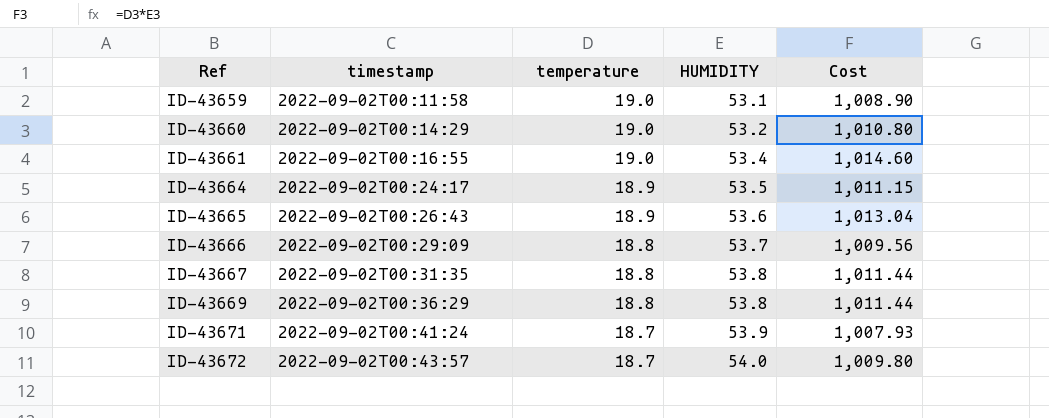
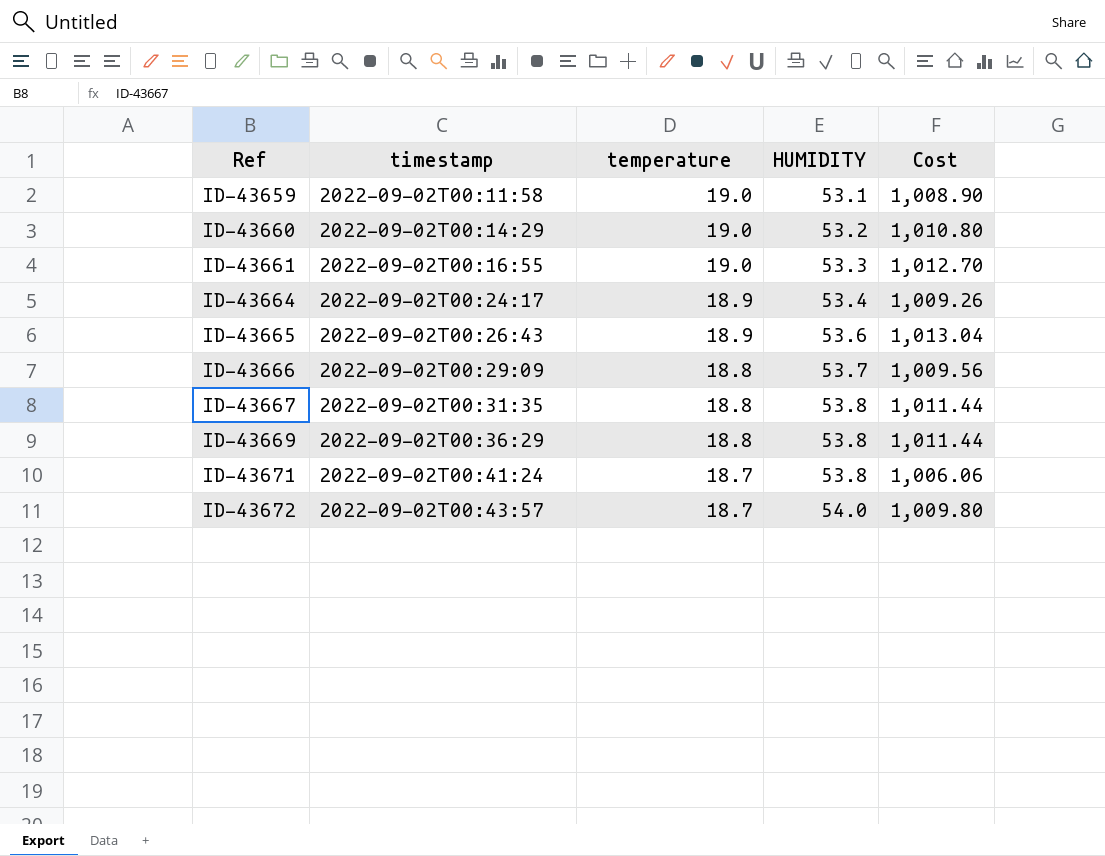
ID-43661 | HUMIDITY: 53.4 -> 53.3
ID-43661 | Cost: 1,014.60 -> 1,012.70
ID-43664 | HUMIDITY: 53.5 -> 53.4
ID-43664 | Cost: 1,011.15 -> 1,009.26
ID-43671 | HUMIDITY: 53.9 -> 53.8
ID-43671 | Cost: 1,007.93 -> 1,006.06

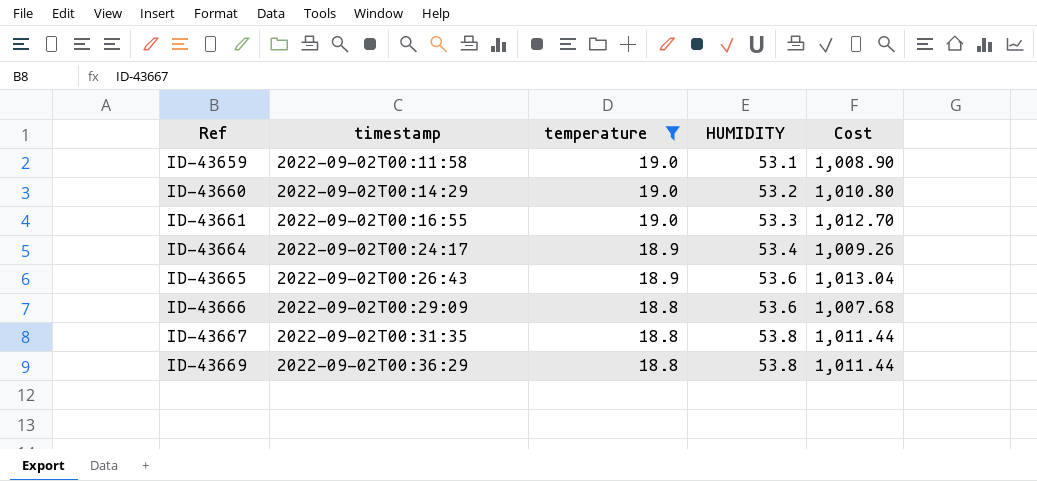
filter: none -> temperature != 18.7
ID-43666 | HUMIDITY: 53.7 -> 53.6
ID-43666 | Cost: 1,009.56 -> 1,007.68

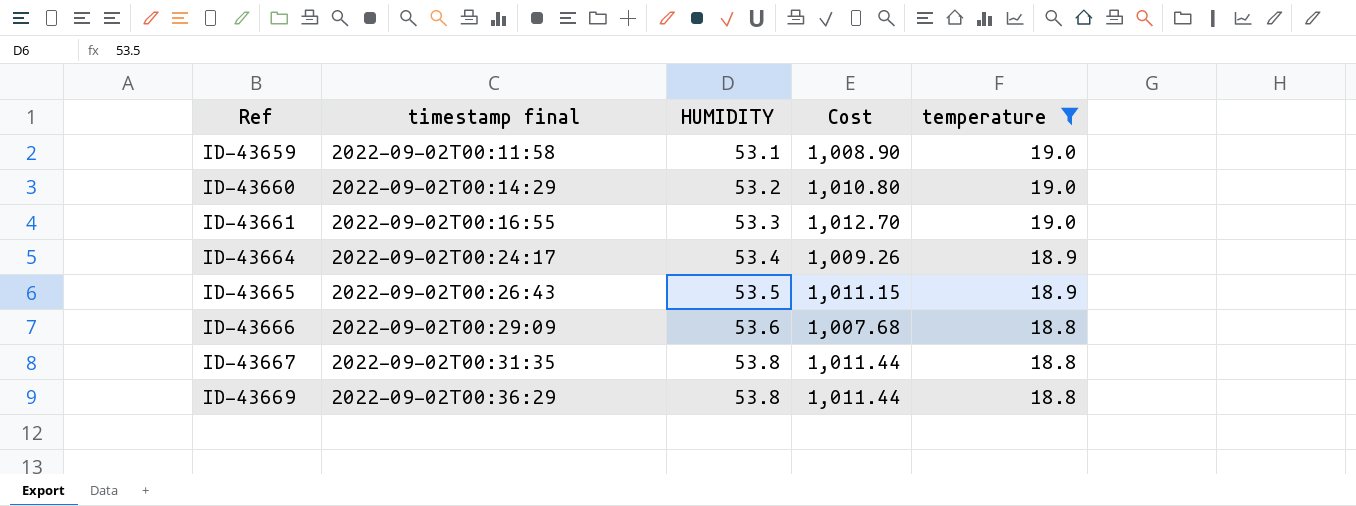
column name: timestamp -> timestamp final
column temperature | position: 3 -> 5
ID-43665 | HUMIDITY: 53.6 -> 53.5
ID-43665 | Cost: 1,013.04 -> 1,011.15

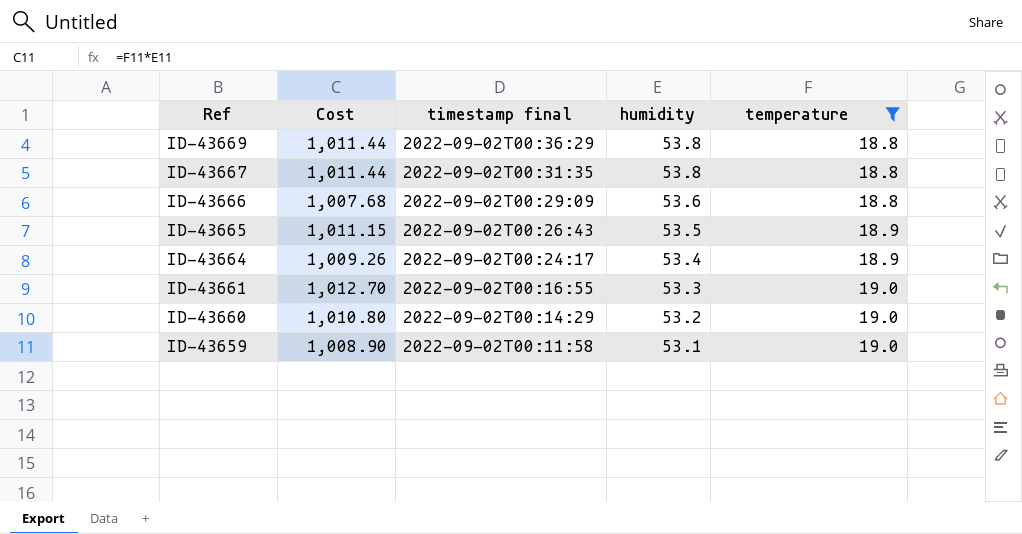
row order: Ref ascending -> Ref descending
column Cost | position: 4 -> 2
column name: HUMIDITY -> humidity

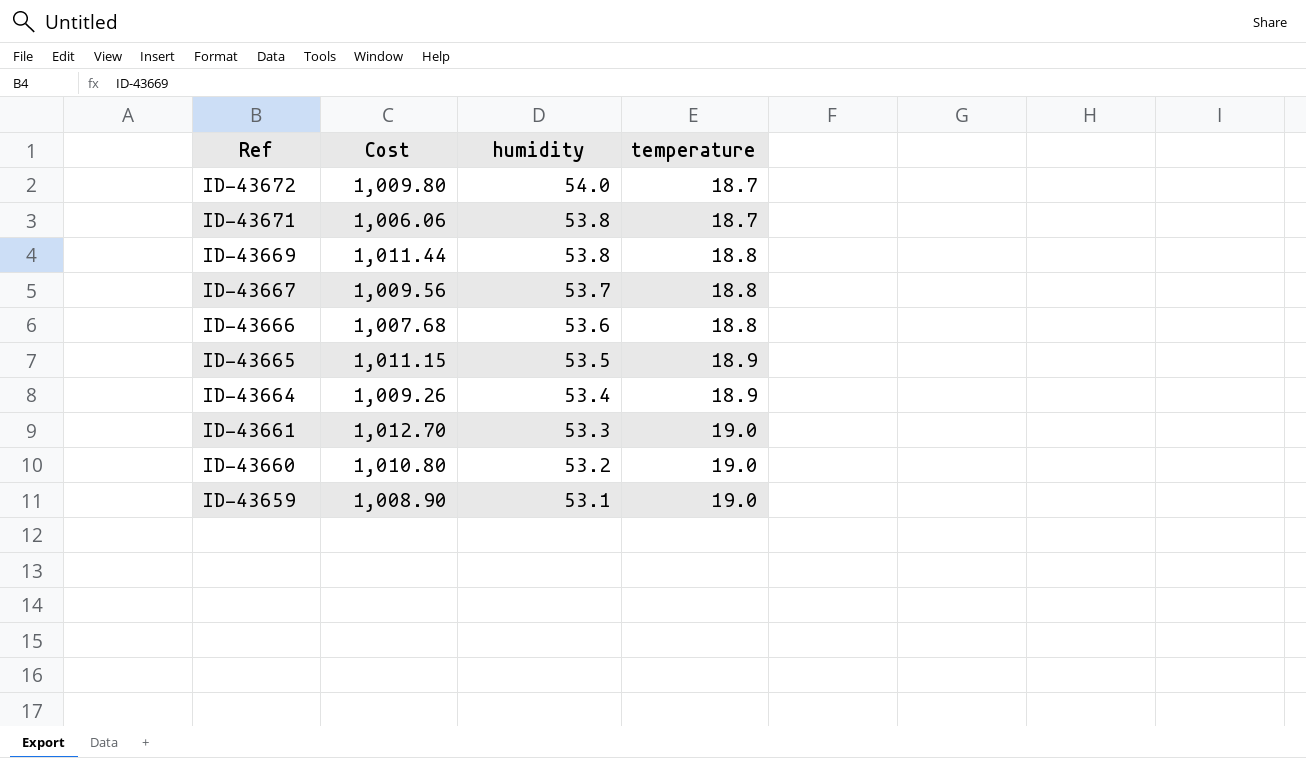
filter: temperature != 18.7 -> none
column timestamp final | position: 3 -> none
ID-43667 | Cost: 1,011.44 -> 1,009.56
ID-43667 | humidity: 53.8 -> 53.7

